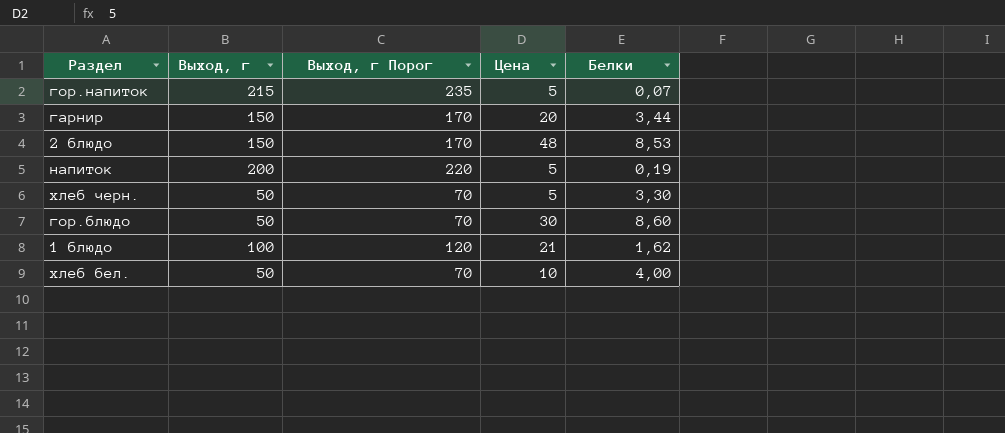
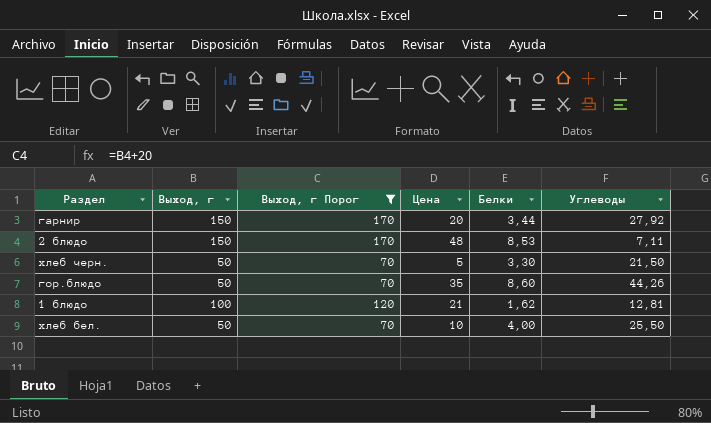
filter: none -> Выход, г Порог <= 170
column Углеводы | position: none -> 6
гор.блюдо | Цена: 30 -> 35

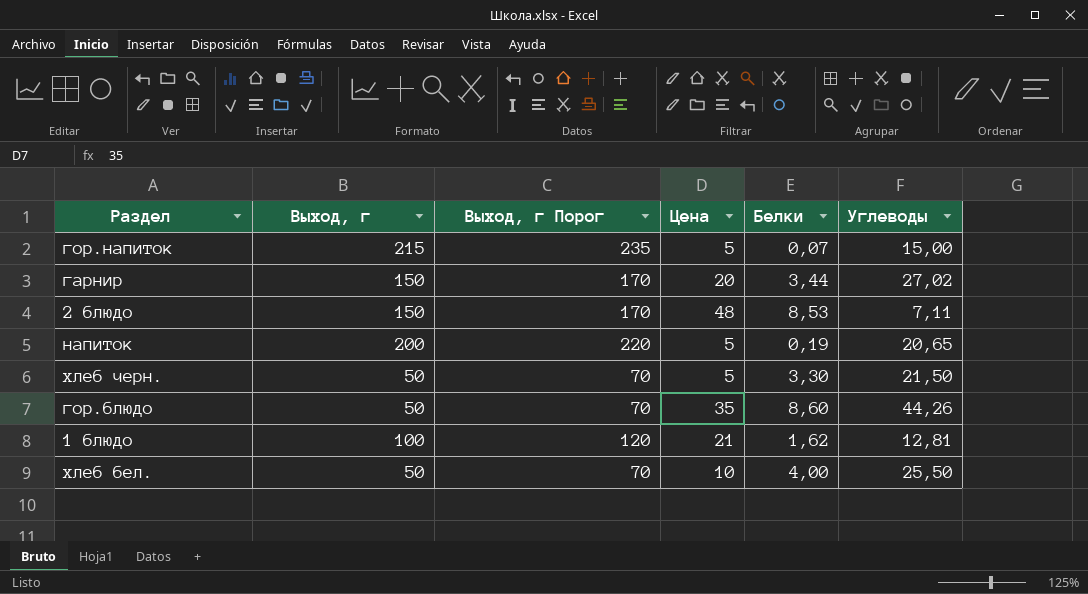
filter: Выход, г Порог <= 170 -> none
гарнир | Углеводы: 27,92 -> 27,02

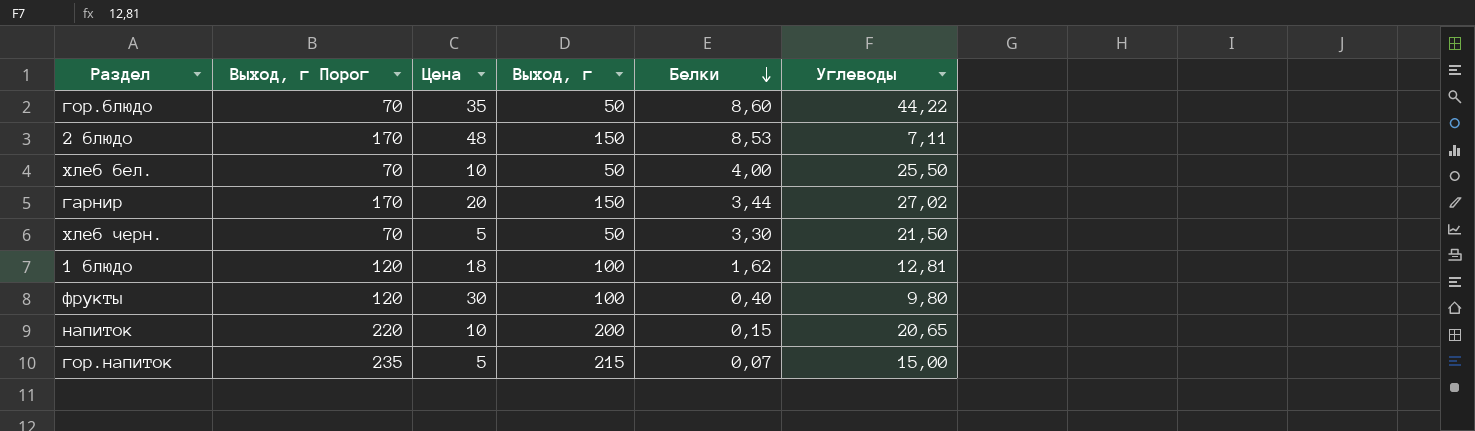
row order: none -> Белки descending
column Выход, г | position: 2 -> 4
гор.блюдо | Углеводы: 44,26 -> 44,22
1 блюдо | Цена: 21 -> 18
row фрукты: none -> 120 | 30 | 100 | 0,40 | 9,80
напиток | Цена: 5 -> 10
напиток | Белки: 0,19 -> 0,15

